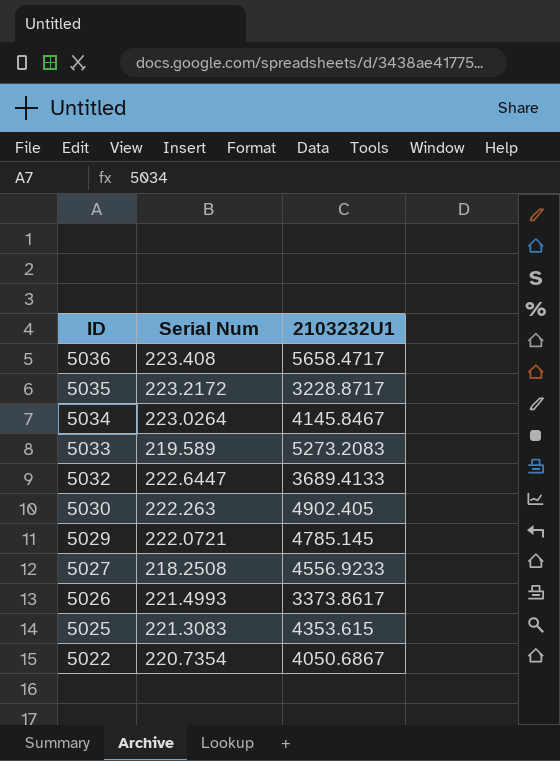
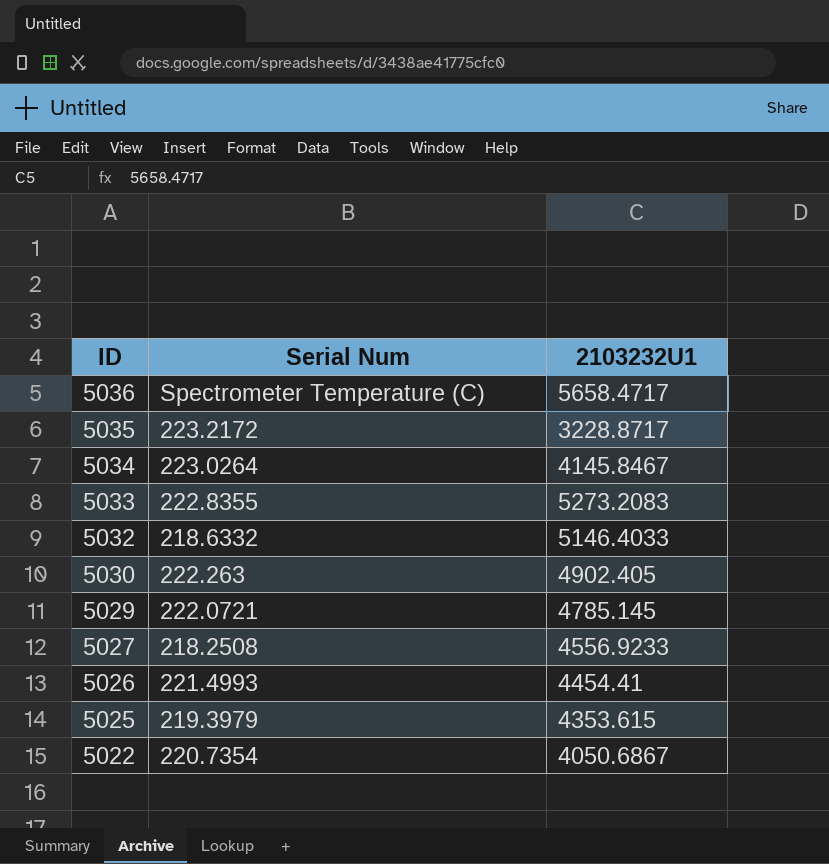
5036 | Serial Num: 223.408 -> Spectrometer Temperature (C)
5033 | Serial Num: 219.589 -> 222.8355
5032 | Serial Num: 222.6447 -> 218.6332
5032 | 2103232U1: 3689.4133 -> 5146.4033
5026 | 2103232U1: 3373.8617 -> 4454.41
5025 | Serial Num: 221.3083 -> 219.3979

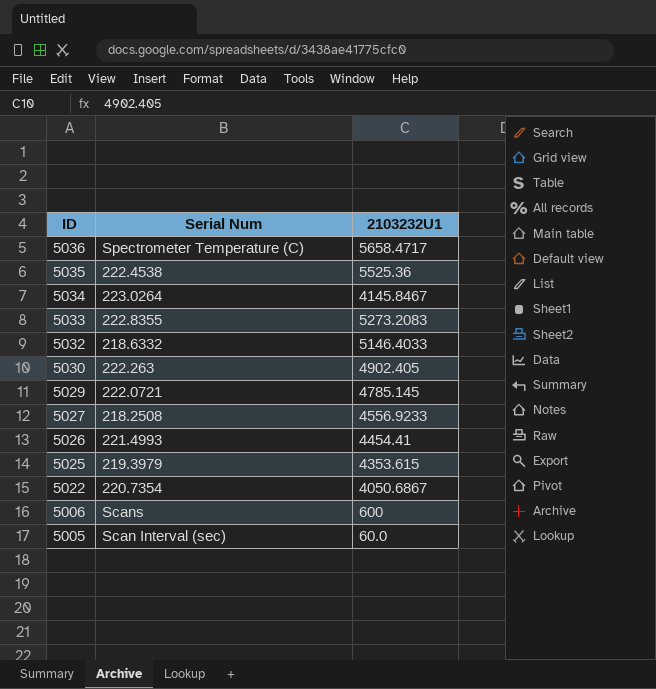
5035 | Serial Num: 223.2172 -> 222.4538
5035 | 2103232U1: 3228.8717 -> 5525.36
row 5006: none -> Scans | 600
row 5005: none -> Scan Interval (sec) | 60.0

